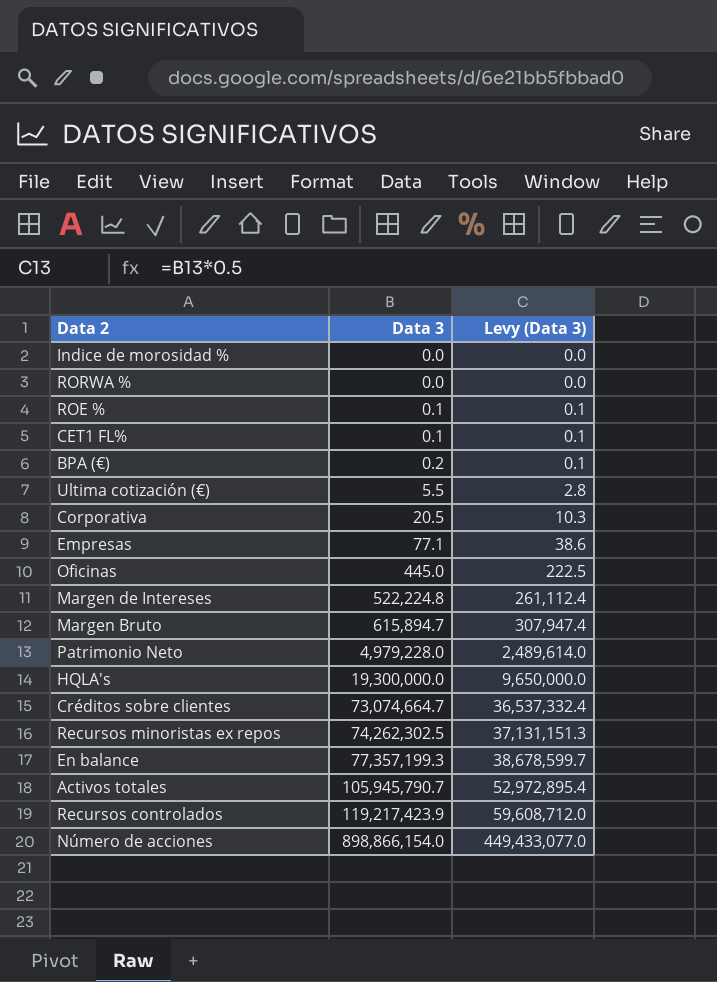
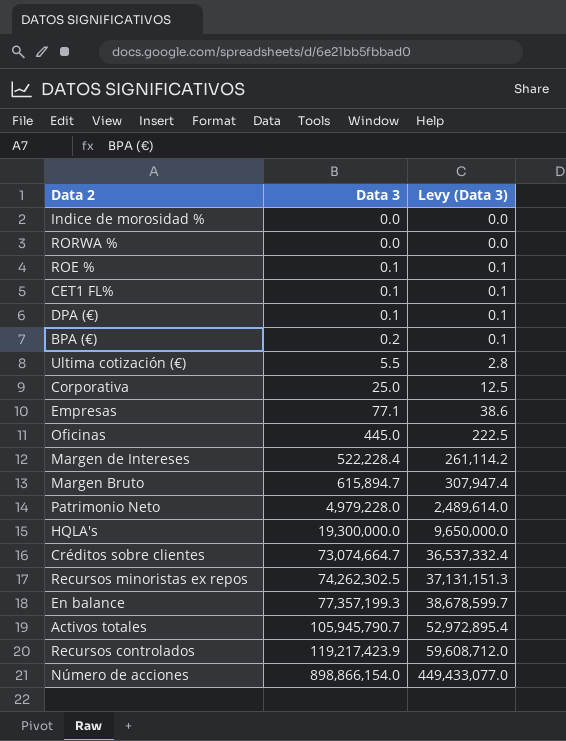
row DPA (€): none -> 0.1 | 0.1
Corporativa | Data 3: 20.5 -> 25.0
Corporativa | Levy (Data 3): 10.3 -> 12.5
Margen de Intereses | Data 3: 522,224.8 -> 522,228.4
Margen de Intereses | Levy (Data 3): 261,112.4 -> 261,114.2

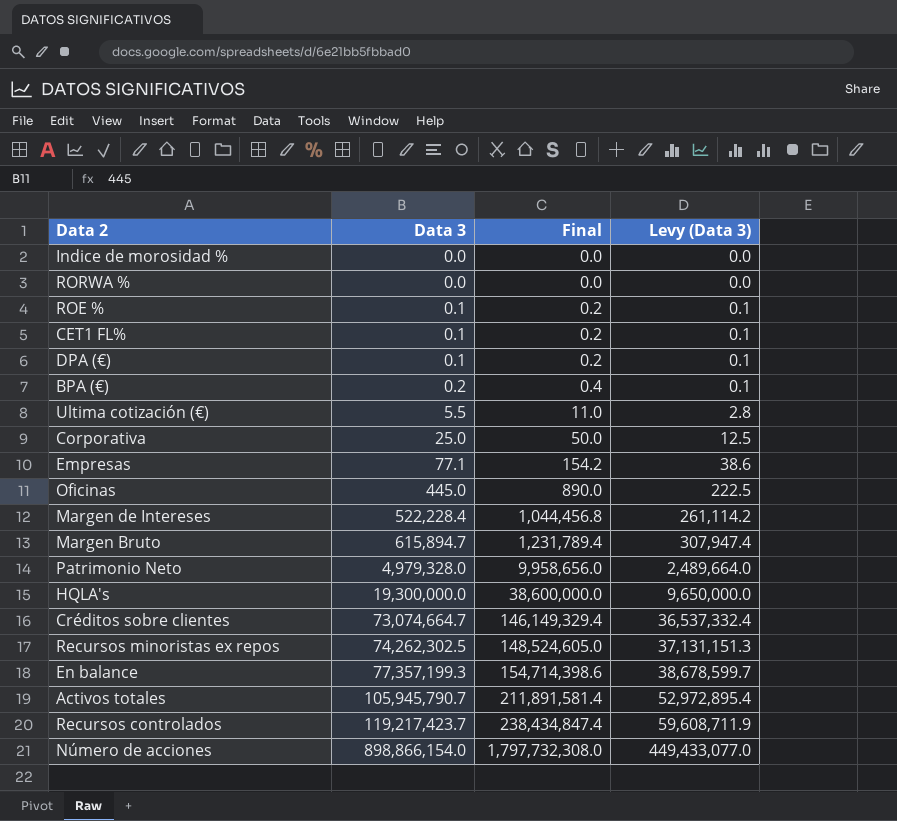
column Final | formula: none -> [Data 3] * 2
Patrimonio Neto | Data 3: 4,979,228.0 -> 4,979,328.0
Patrimonio Neto | Levy (Data 3): 2,489,614.0 -> 2,489,664.0
Recursos controlados | Data 3: 119,217,423.9 -> 119,217,423.7
Recursos controlados | Levy (Data 3): 59,608,712.0 -> 59,608,711.9

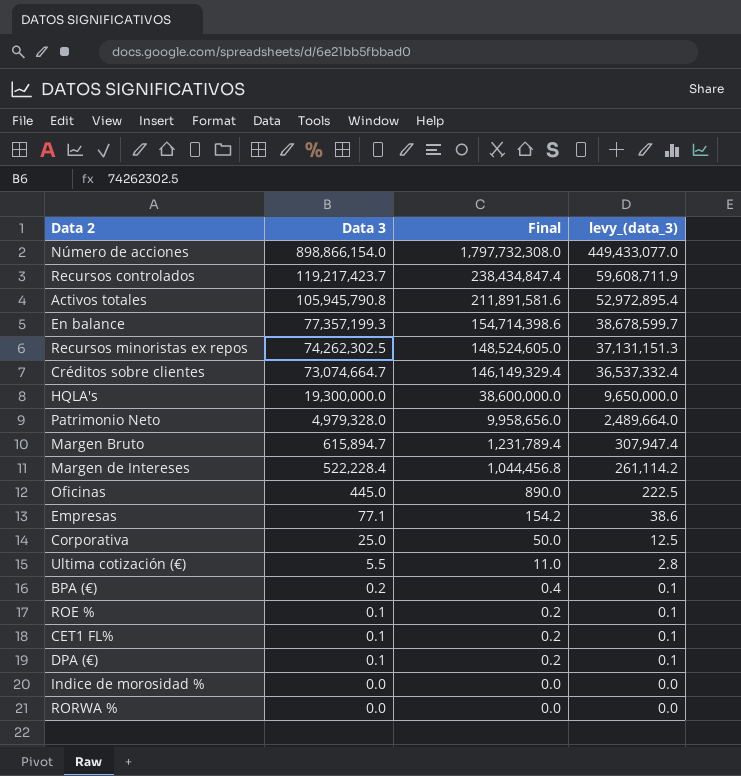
row order: Data 3 ascending -> Data 3 descending
column name: Levy (Data 3) -> levy_(data_3)
Activos totales | Data 3: 105,945,790.7 -> 105,945,790.8
Activos totales | Final: 211,891,581.4 -> 211,891,581.6

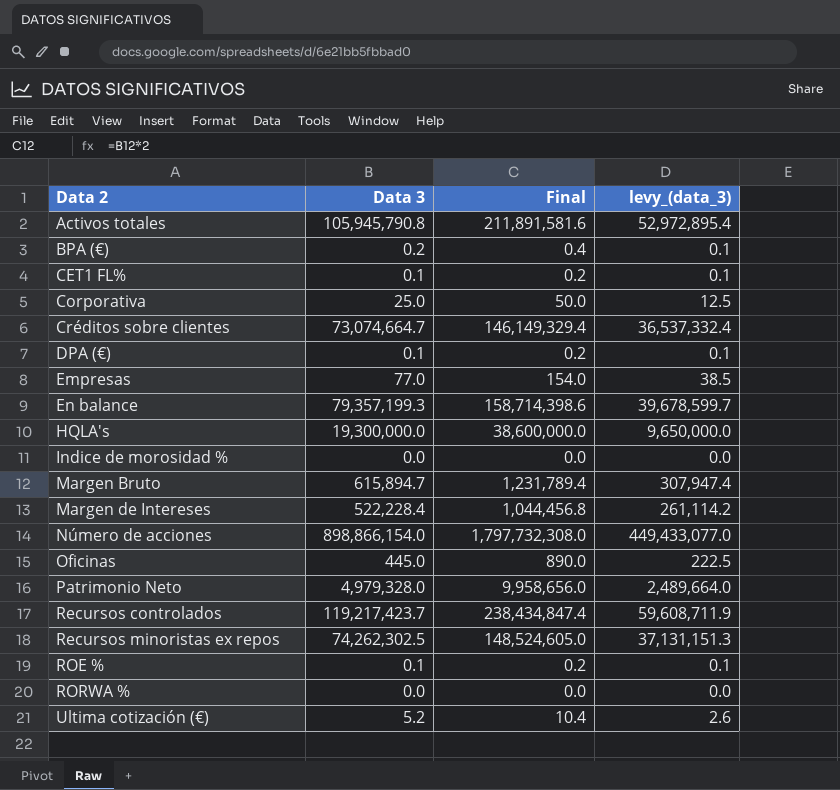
row order: Data 3 descending -> Data 2 ascending
Empresas | Data 3: 77.1 -> 77.0
Empresas | Final: 154.2 -> 154.0
Empresas | levy_(data_3): 38.6 -> 38.5
En balance | Data 3: 77,357,199.3 -> 79,357,199.3
En balance | Final: 154,714,398.6 -> 158,714,398.6
En balance | levy_(data_3): 38,678,599.7 -> 39,678,599.7
Ultima cotización (€) | Data 3: 5.5 -> 5.2
Ultima cotización (€) | Final: 11.0 -> 10.4
Ultima cotización (€) | levy_(data_3): 2.8 -> 2.6

